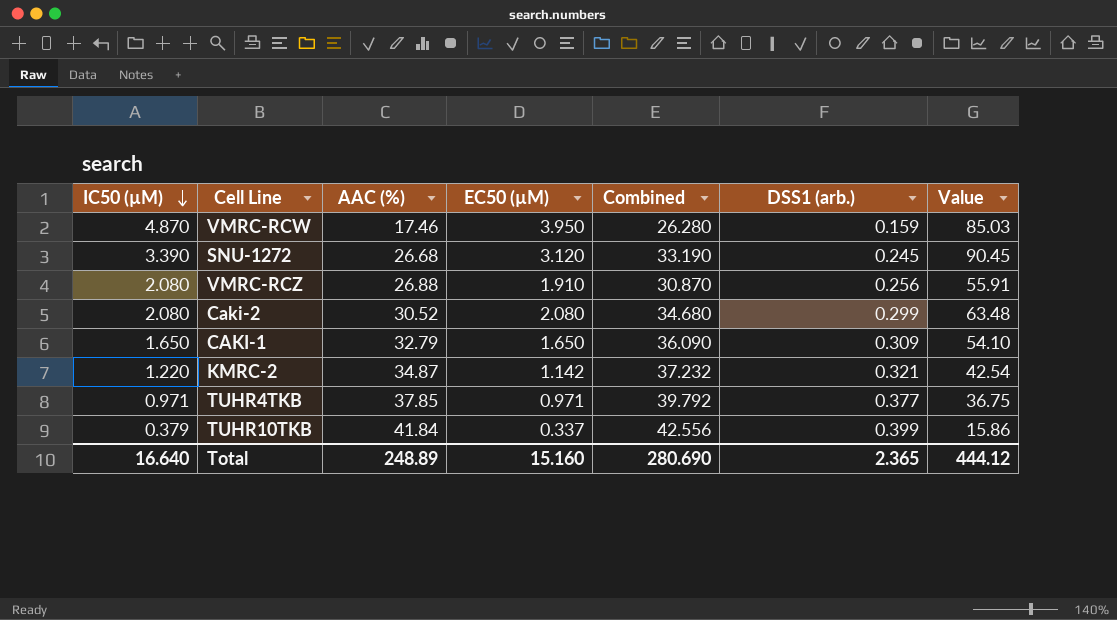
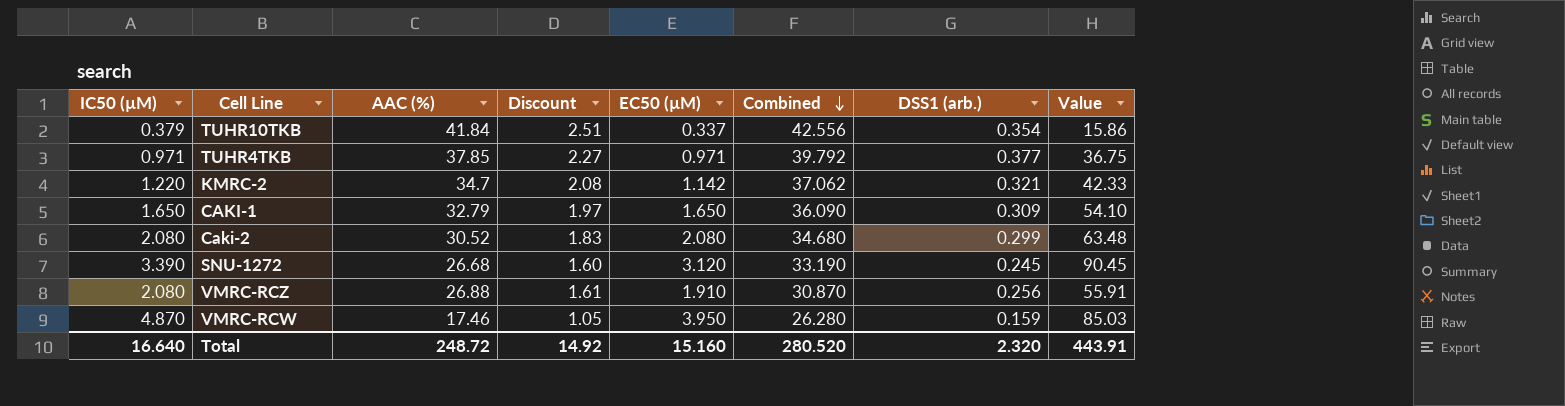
row order: IC50 (µM) descending -> Combined descending
column Discount | formula: none -> [AAC (%)] * 0.06
TUHR10TKB | DSS1 (arb.): 0.399 -> 0.354
KMRC-2 | AAC (%): 34.87 -> 34.7
KMRC-2 | Combined: 37.232 -> 37.062
KMRC-2 | Value: 42.54 -> 42.33
Total | AAC (%): 248.89 -> 248.72
Total | Combined: 280.690 -> 280.520
Total | DSS1 (arb.): 2.365 -> 2.320
Total | Value: 444.12 -> 443.91

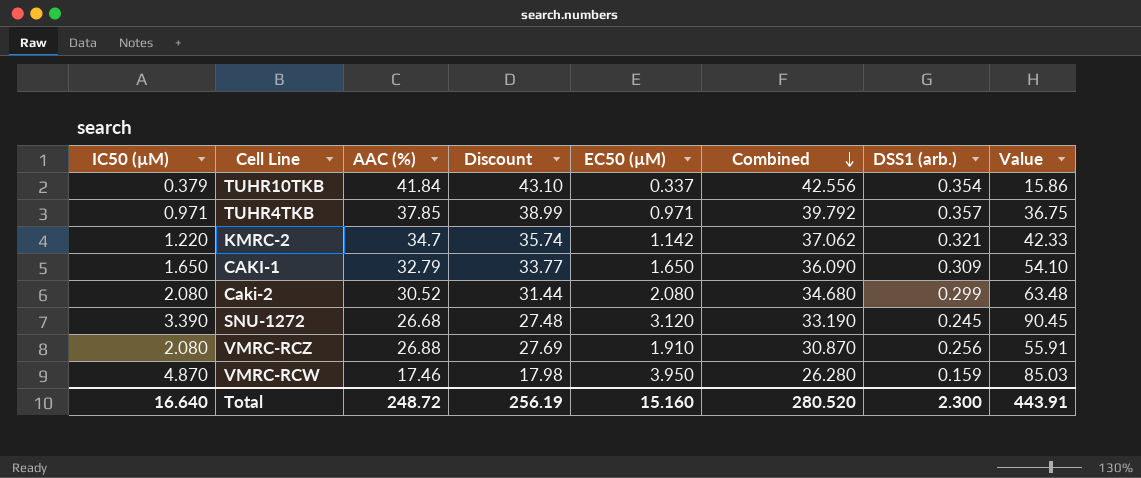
column Discount | formula: [AAC (%)] * 0.06 -> [AAC (%)] * 1.03
TUHR4TKB | DSS1 (arb.): 0.377 -> 0.357
Total | Discount: 14.92 -> 256.19
Total | DSS1 (arb.): 2.320 -> 2.300

